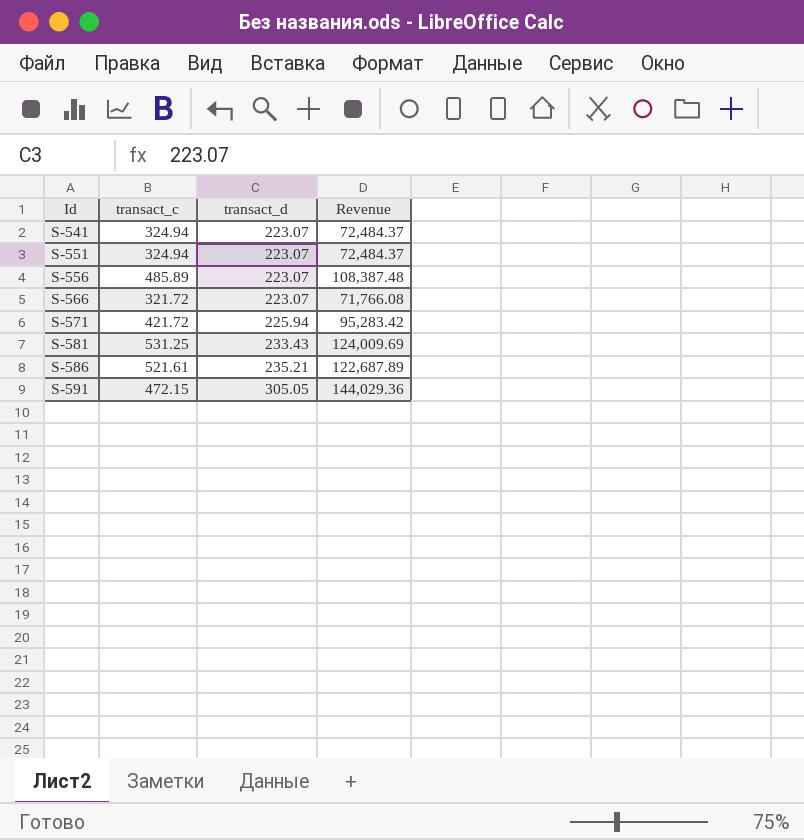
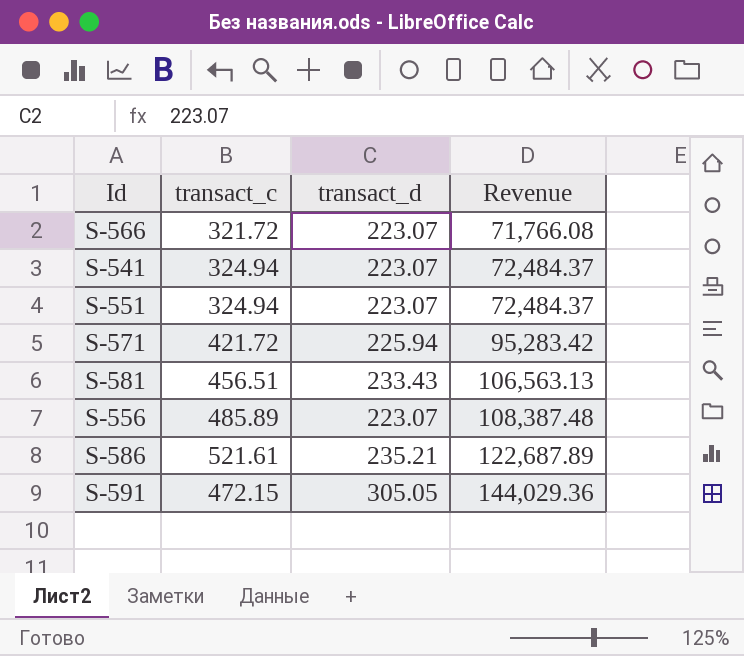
row order: Id ascending -> Revenue ascending
S-581 | transact_c: 531.25 -> 456.51
S-581 | Revenue: 124,009.69 -> 106,563.13

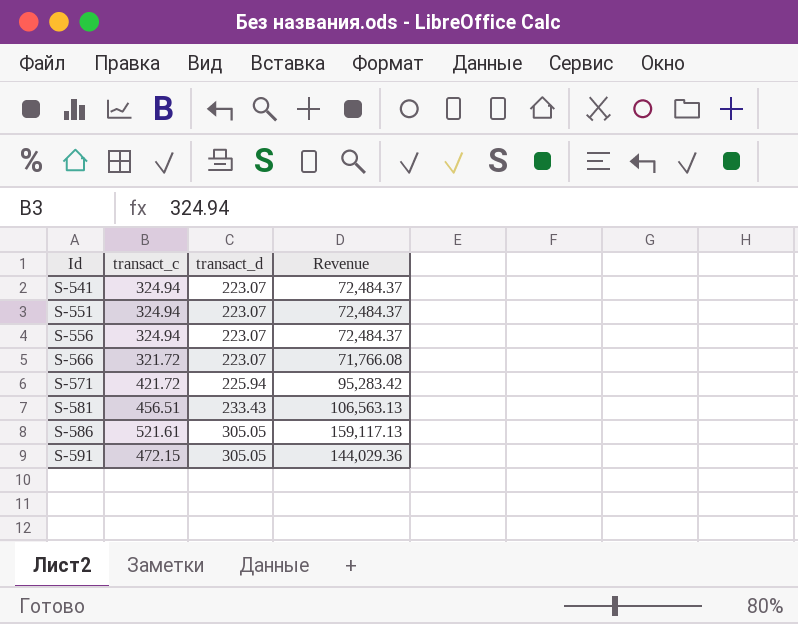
row order: Revenue ascending -> Id ascending
S-556 | transact_c: 485.89 -> 324.94
S-556 | Revenue: 108,387.48 -> 72,484.37
S-586 | transact_d: 235.21 -> 305.05
S-586 | Revenue: 122,687.89 -> 159,117.13

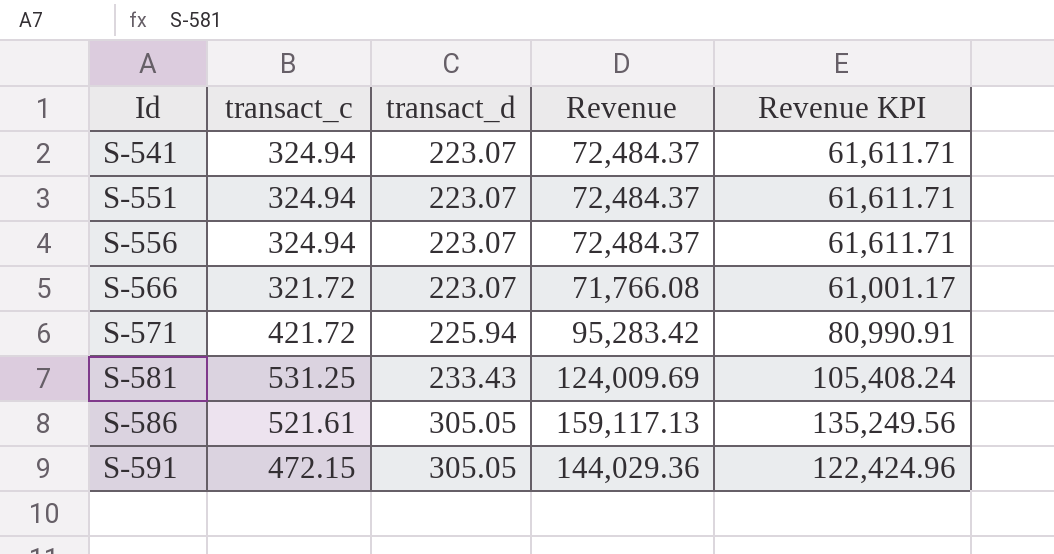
column Revenue KPI | formula: none -> [Revenue] * 0.85
S-581 | transact_c: 456.51 -> 531.25
S-581 | Revenue: 106,563.13 -> 124,009.69

